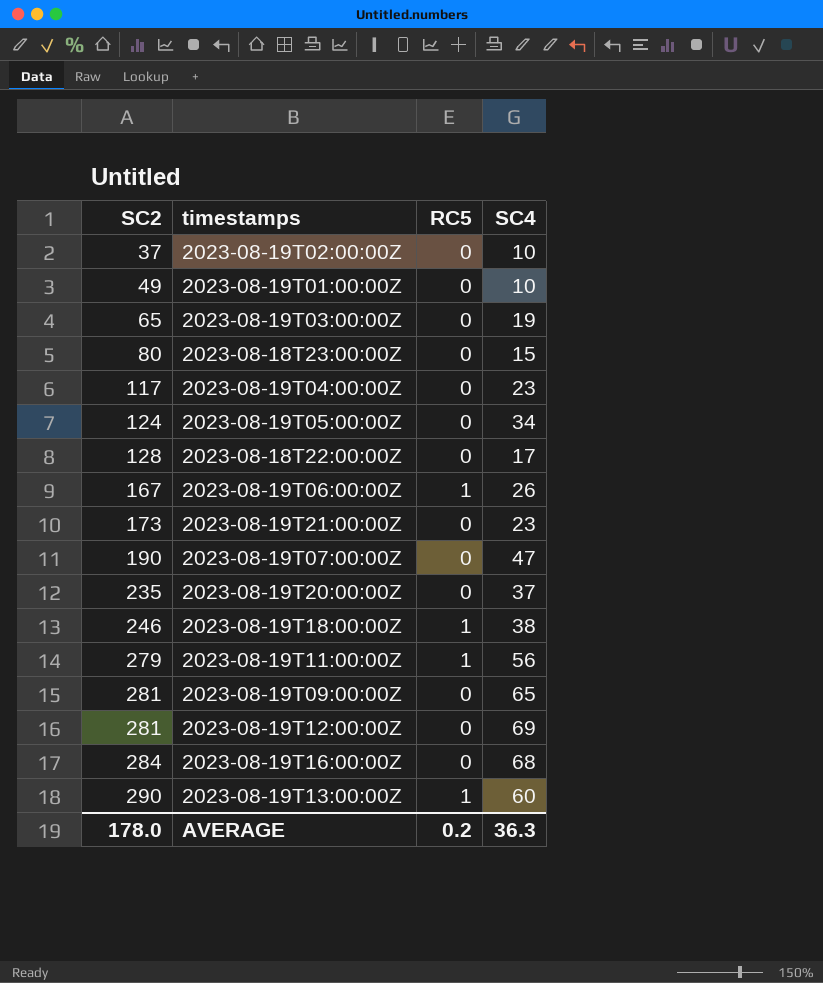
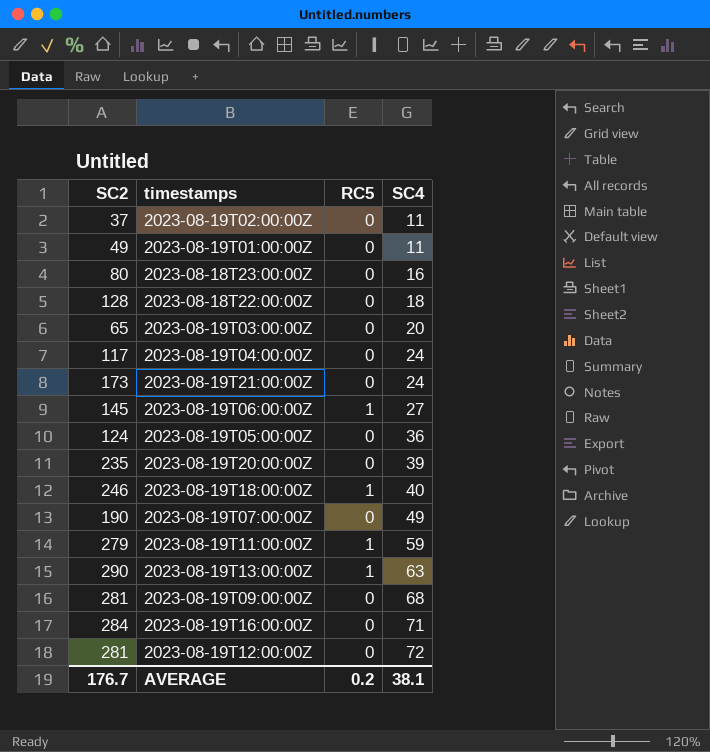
row order: SC2 ascending -> SC4 ascending
2023-08-19T02:00:00Z | SC4: 10 -> 11
2023-08-19T01:00:00Z | SC4: 10 -> 11
2023-08-18T23:00:00Z | SC4: 15 -> 16
2023-08-18T22:00:00Z | SC4: 17 -> 18
2023-08-19T03:00:00Z | SC4: 19 -> 20
2023-08-19T04:00:00Z | SC4: 23 -> 24
2023-08-19T21:00:00Z | SC4: 23 -> 24
2023-08-19T06:00:00Z | SC2: 167 -> 145
2023-08-19T06:00:00Z | SC4: 26 -> 27
2023-08-19T05:00:00Z | SC4: 34 -> 36
2023-08-19T20:00:00Z | SC4: 37 -> 39
2023-08-19T18:00:00Z | SC4: 38 -> 40
2023-08-19T07:00:00Z | SC4: 47 -> 49
2023-08-19T11:00:00Z | SC4: 56 -> 59
2023-08-19T13:00:00Z | SC4: 60 -> 63
2023-08-19T09:00:00Z | SC4: 65 -> 68
2023-08-19T16:00:00Z | SC4: 68 -> 71
2023-08-19T12:00:00Z | SC4: 69 -> 72
AVERAGE | SC2: 178.0 -> 176.7
AVERAGE | SC4: 36.3 -> 38.1

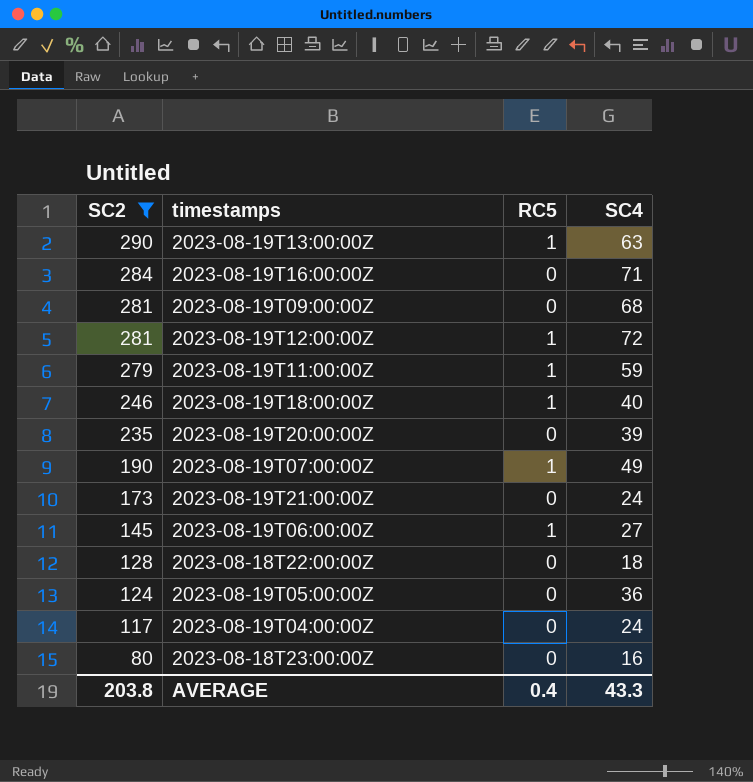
filter: none -> SC2 >= 80
row order: SC4 ascending -> SC2 descending
2023-08-19T12:00:00Z | RC5: 0 -> 1
2023-08-19T07:00:00Z | RC5: 0 -> 1
AVERAGE | SC2: 176.7 -> 203.8
AVERAGE | RC5: 0.2 -> 0.4
AVERAGE | SC4: 38.1 -> 43.3

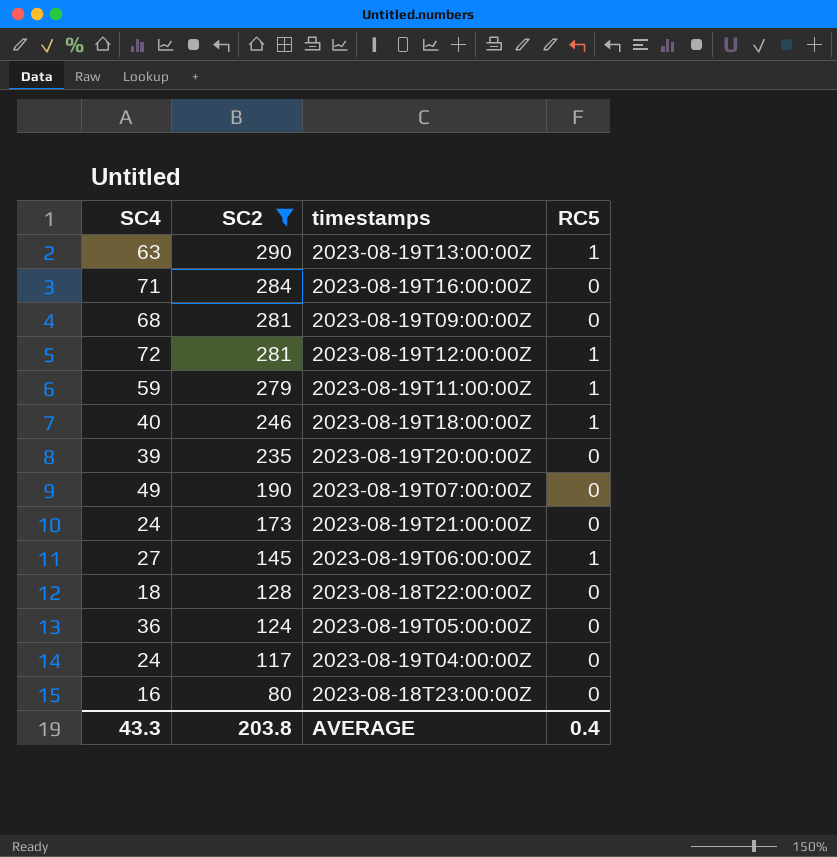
column SC4 | position: 4 -> 1
2023-08-19T07:00:00Z | RC5: 1 -> 0

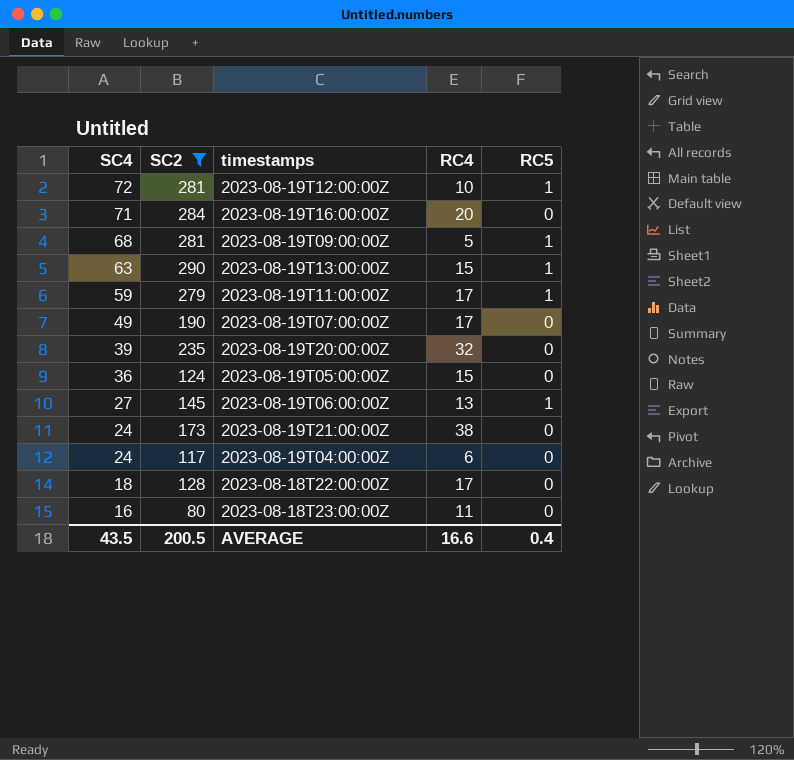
row order: SC2 descending -> SC4 descending
column RC4 | position: none -> 4
row 2023-08-19T18:00:00Z: 40 | 246 | 1 -> none
2023-08-19T09:00:00Z | RC5: 0 -> 1
AVERAGE | SC4: 43.3 -> 43.5
AVERAGE | SC2: 203.8 -> 200.5

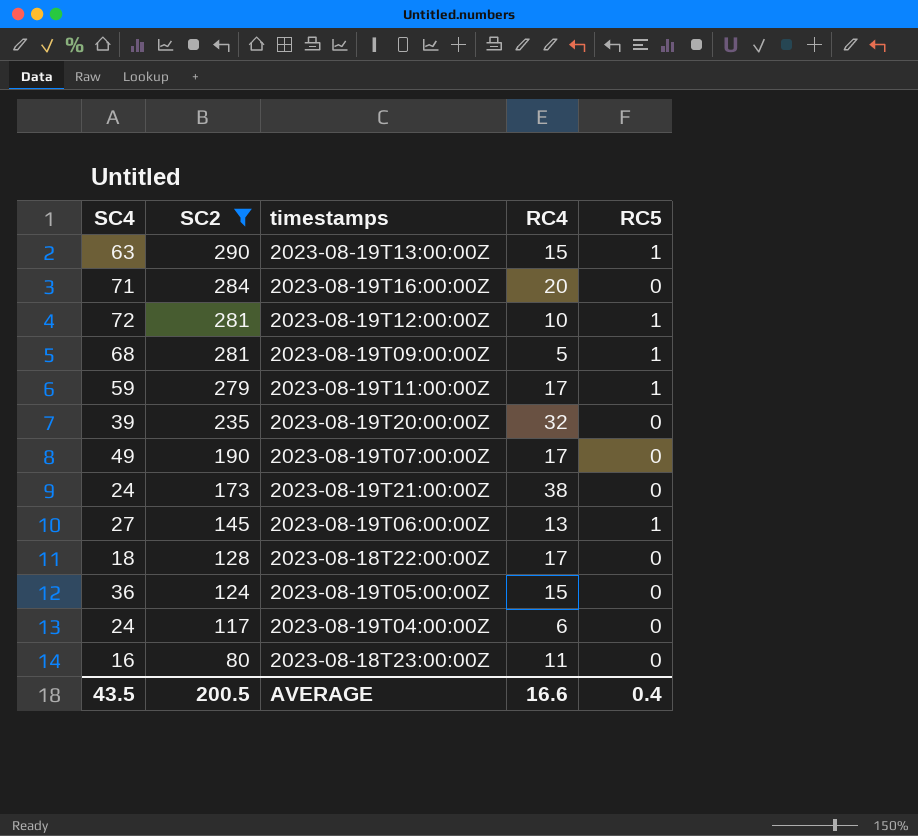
row order: SC4 descending -> SC2 descending

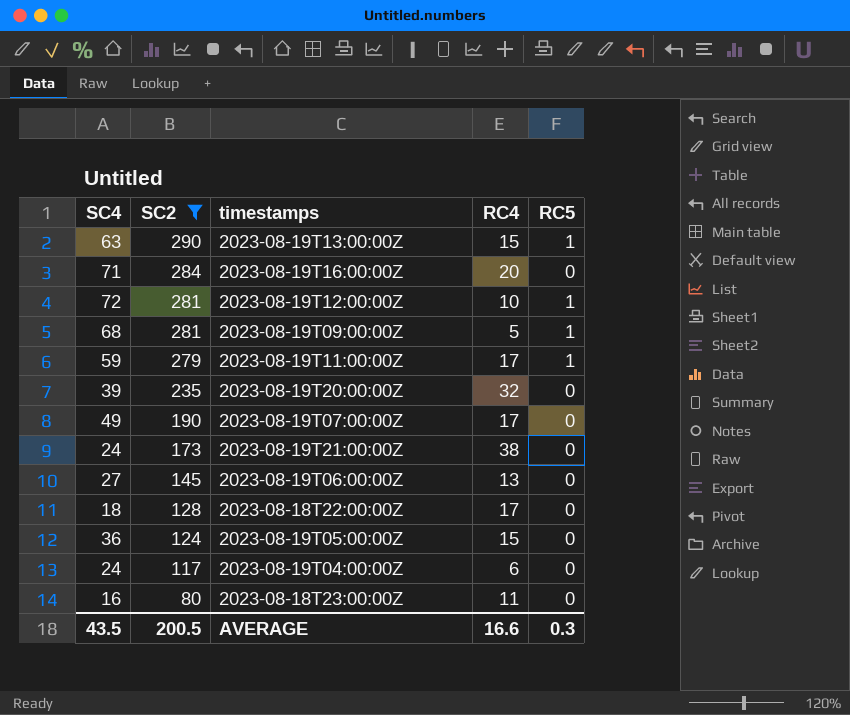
2023-08-19T06:00:00Z | RC5: 1 -> 0
AVERAGE | RC5: 0.4 -> 0.3

